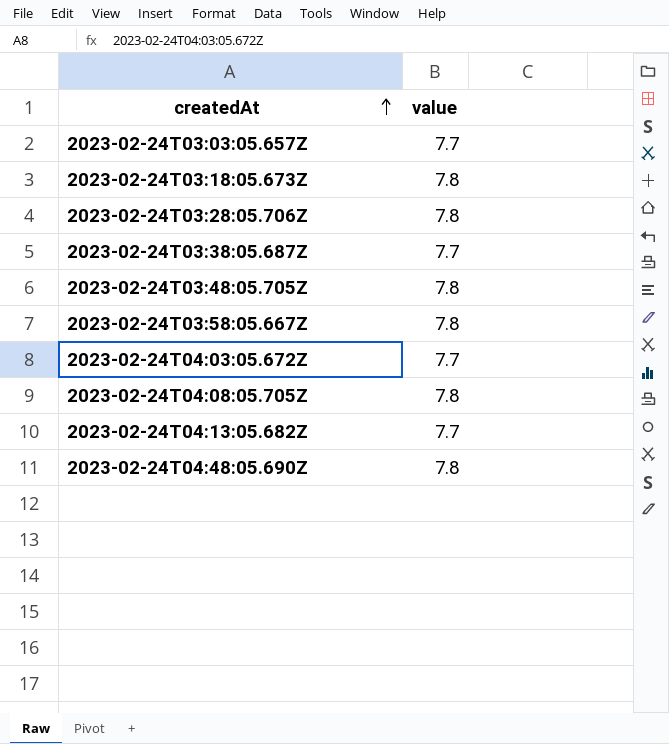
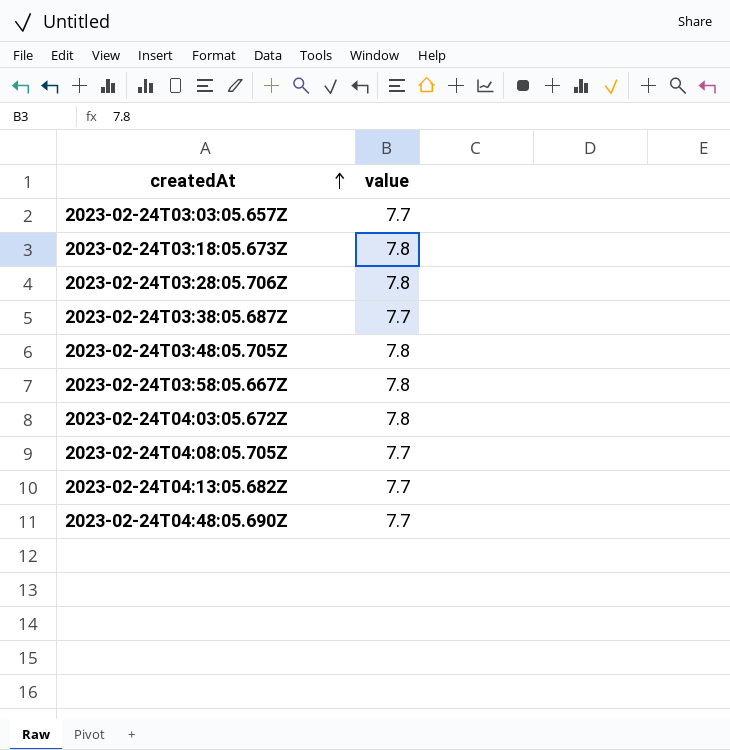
2023-02-24T04:03:05.672Z | value: 7.7 -> 7.8
2023-02-24T04:08:05.705Z | value: 7.8 -> 7.7
2023-02-24T04:48:05.690Z | value: 7.8 -> 7.7

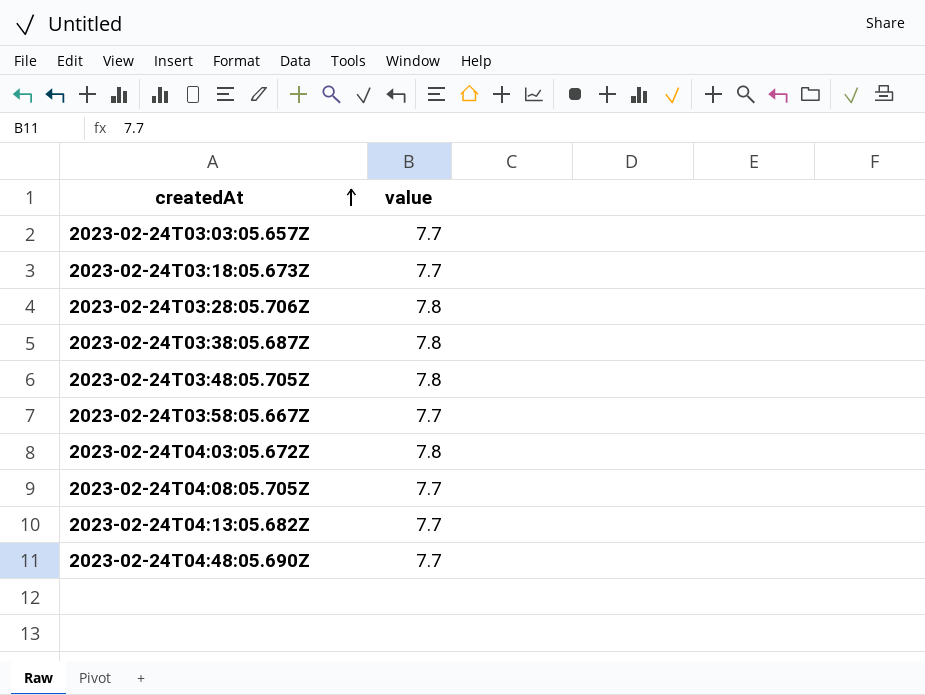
2023-02-24T03:18:05.673Z | value: 7.8 -> 7.7
2023-02-24T03:38:05.687Z | value: 7.7 -> 7.8
2023-02-24T03:58:05.667Z | value: 7.8 -> 7.7

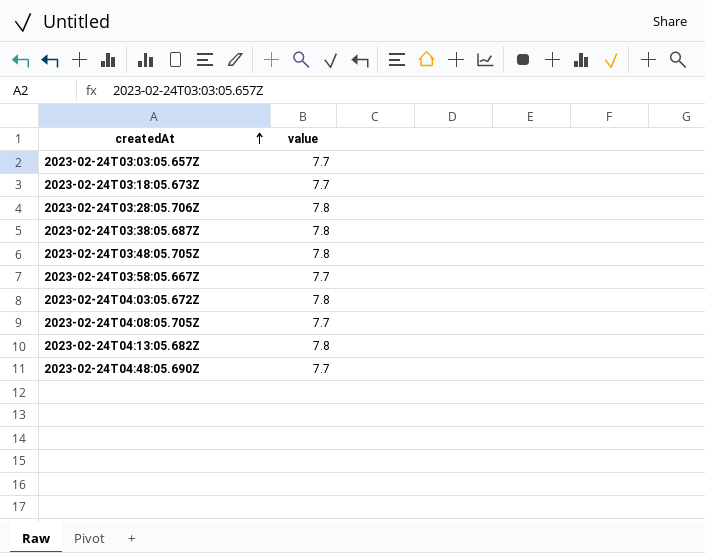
2023-02-24T04:13:05.682Z | value: 7.7 -> 7.8

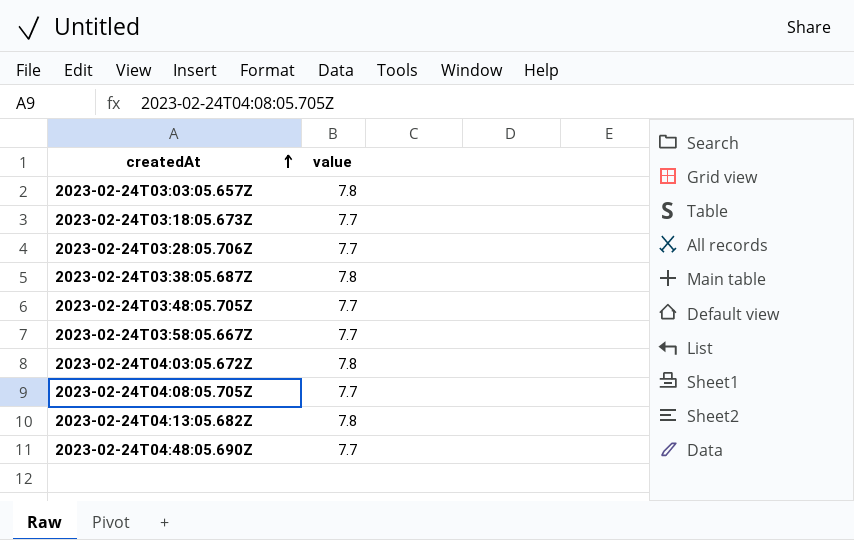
2023-02-24T03:03:05.657Z | value: 7.7 -> 7.8
2023-02-24T03:28:05.706Z | value: 7.8 -> 7.7
2023-02-24T03:48:05.705Z | value: 7.8 -> 7.7

